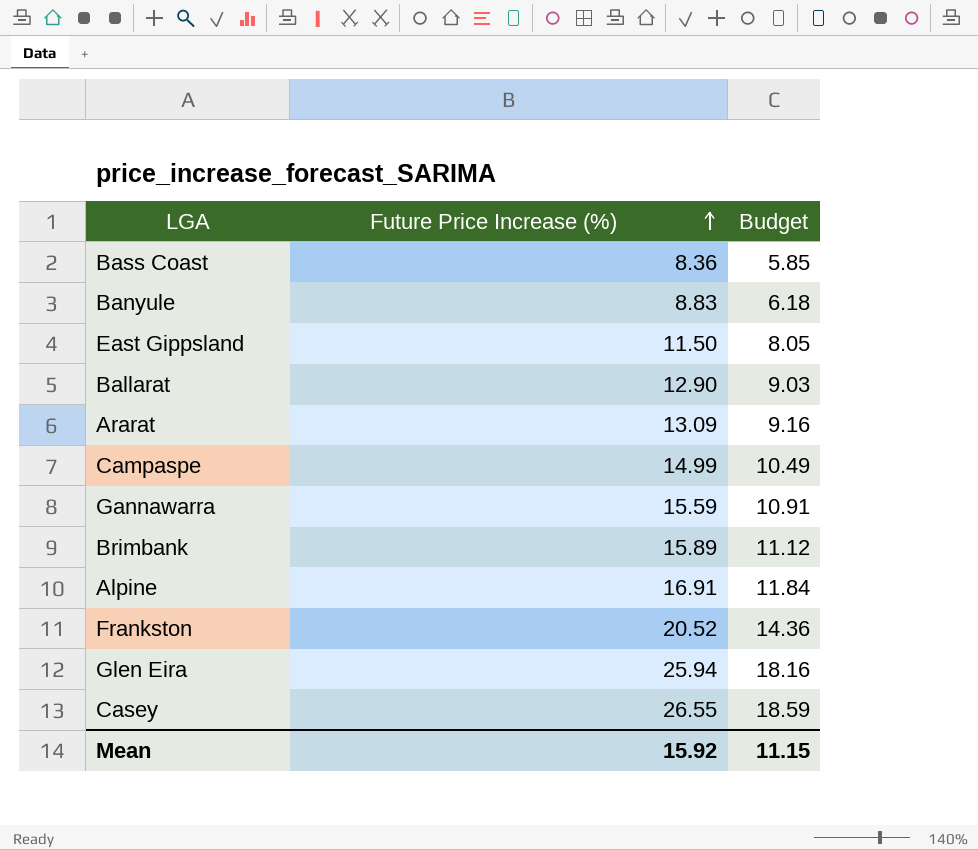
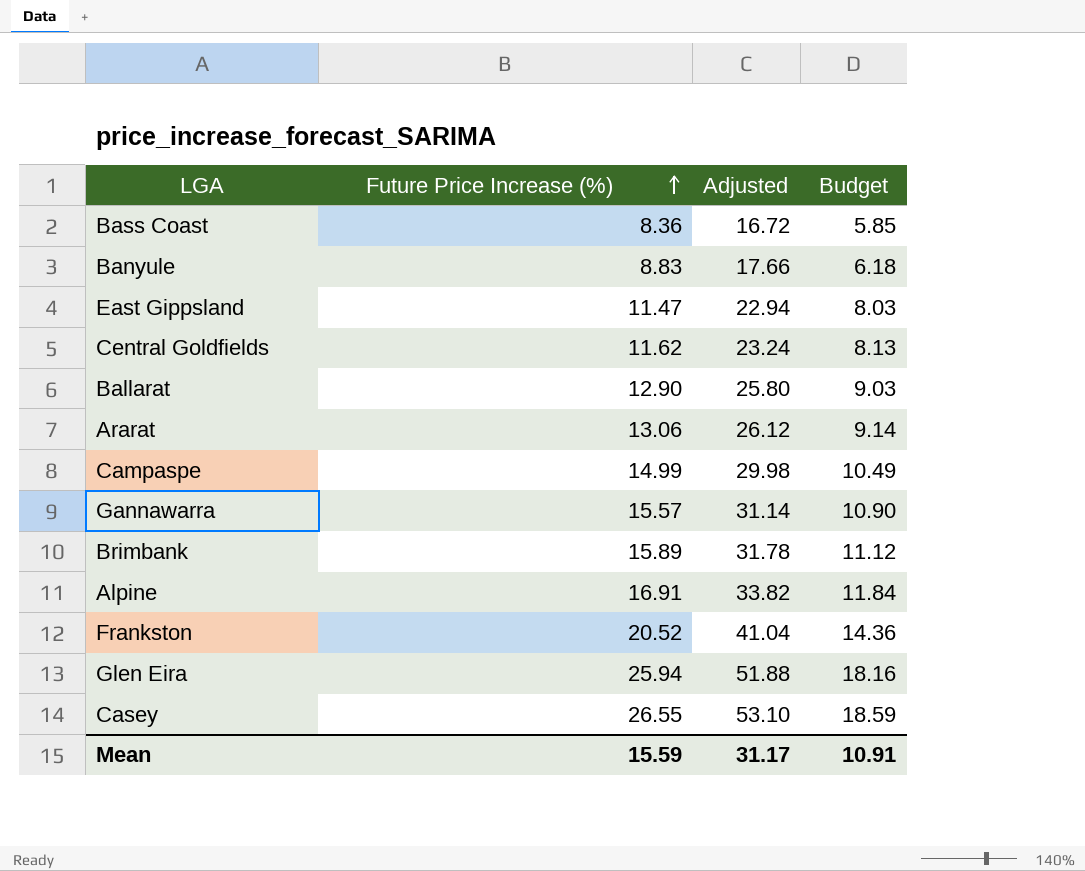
column Adjusted | formula: none -> [Future Price Increase (%)] * 2
East Gippsland | Future Price Increase (%): 11.50 -> 11.47
East Gippsland | Budget: 8.05 -> 8.03
row Central Goldfields: none -> 11.62 | 23.24 | 8.13
Ararat | Future Price Increase (%): 13.09 -> 13.06
Ararat | Budget: 9.16 -> 9.14
Gannawarra | Future Price Increase (%): 15.59 -> 15.57
Gannawarra | Budget: 10.91 -> 10.90
Mean | Future Price Increase (%): 15.92 -> 15.59
Mean | Budget: 11.15 -> 10.91

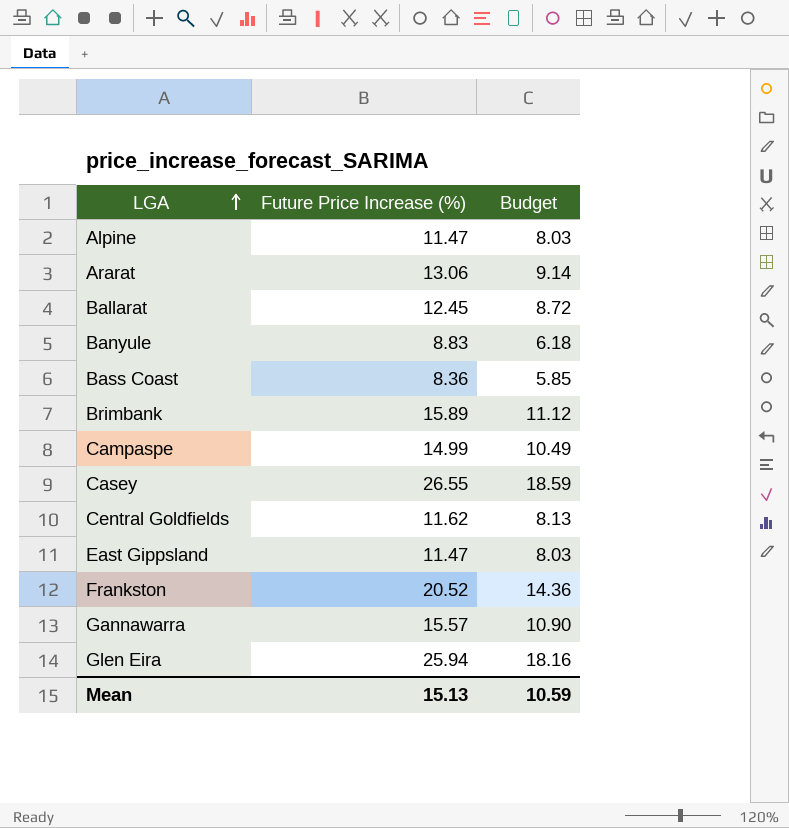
row order: Future Price Increase (%) ascending -> LGA ascending
column Adjusted | formula: [Future Price Increase (%)] * 2 -> none
Alpine | Future Price Increase (%): 16.91 -> 11.47
Alpine | Budget: 11.84 -> 8.03
Ballarat | Future Price Increase (%): 12.90 -> 12.45
Ballarat | Budget: 9.03 -> 8.72
Mean | Future Price Increase (%): 15.59 -> 15.13
Mean | Budget: 10.91 -> 10.59

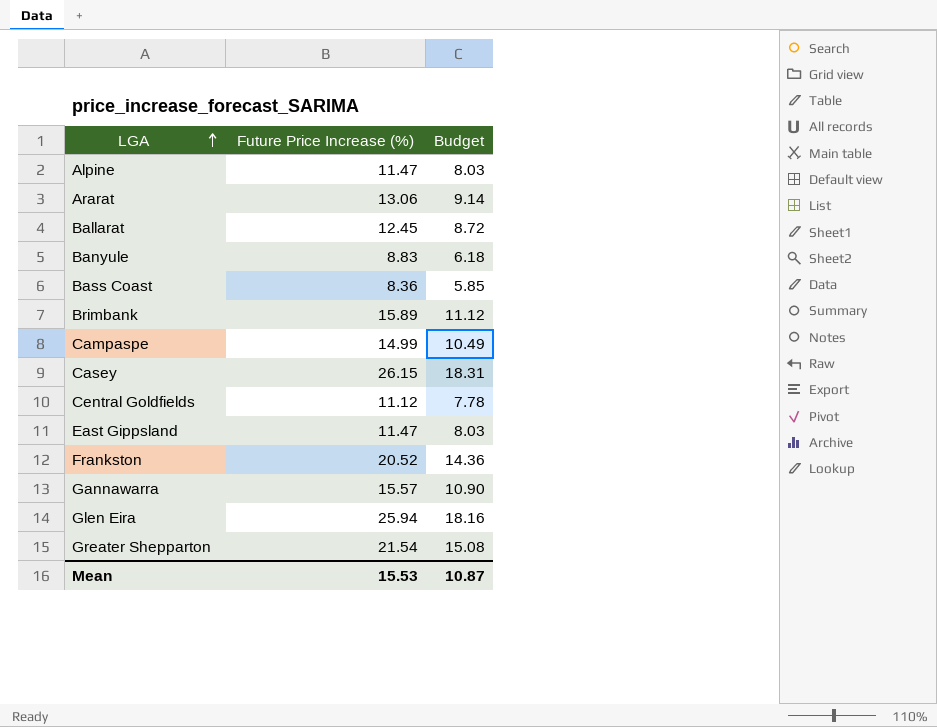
Casey | Future Price Increase (%): 26.55 -> 26.15
Casey | Budget: 18.59 -> 18.31
Central Goldfields | Future Price Increase (%): 11.62 -> 11.12
Central Goldfields | Budget: 8.13 -> 7.78
row Greater Shepparton: none -> 21.54 | 15.08
Mean | Future Price Increase (%): 15.13 -> 15.53
Mean | Budget: 10.59 -> 10.87

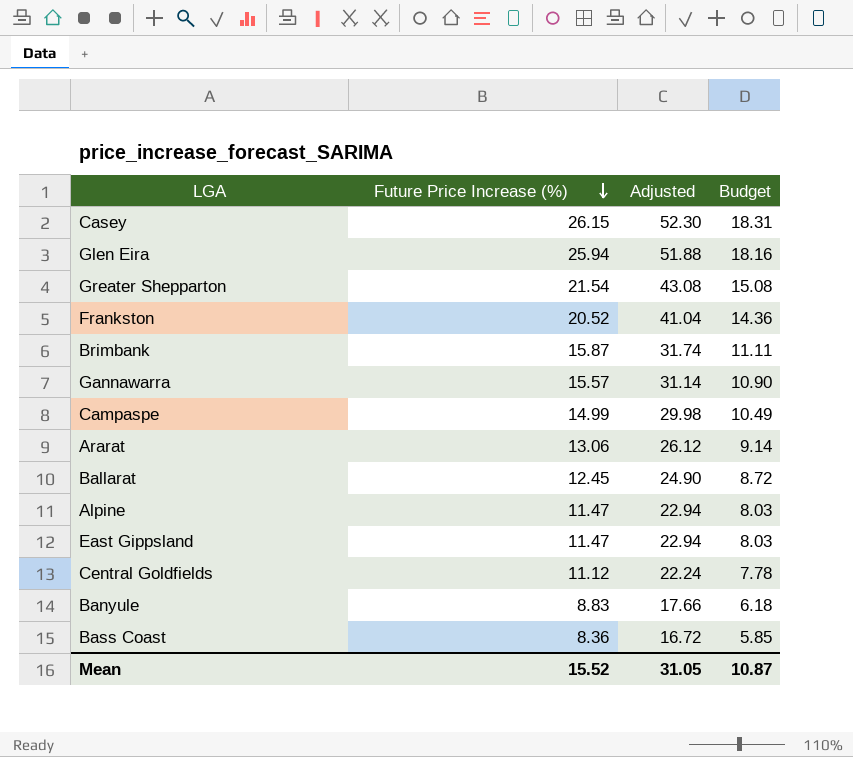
row order: LGA ascending -> Future Price Increase (%) descending
column Adjusted | formula: none -> [Future Price Increase (%)] * 2
Brimbank | Future Price Increase (%): 15.89 -> 15.87
Brimbank | Budget: 11.12 -> 11.11
Mean | Future Price Increase (%): 15.53 -> 15.52

